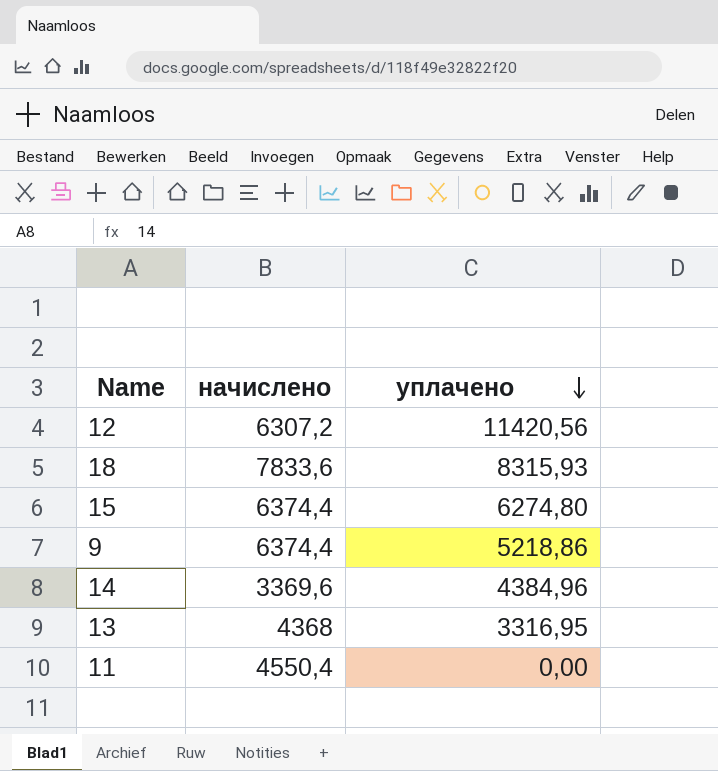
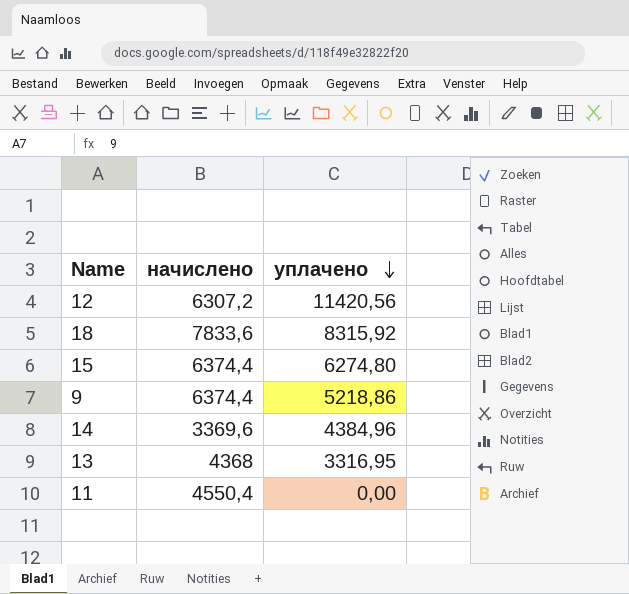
18 | уплачено: 8315,93 -> 8315,92

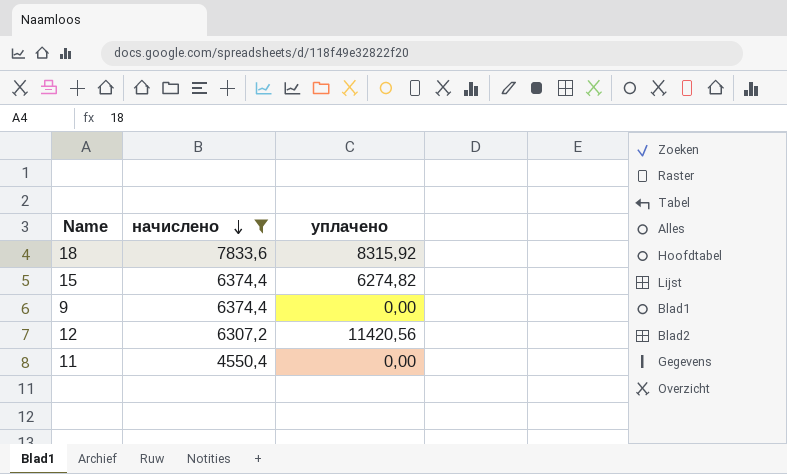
filter: none -> начислено >= 4550,4
row order: уплачено descending -> начислено descending
15 | уплачено: 6274,80 -> 6274,82
9 | уплачено: 5218,86 -> 0,00

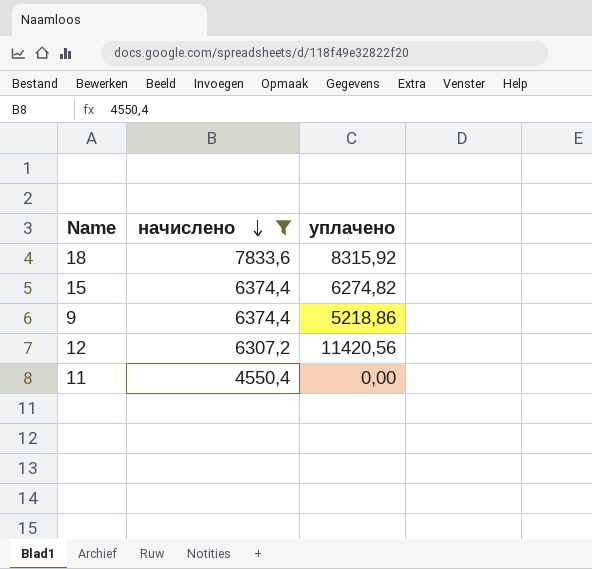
9 | уплачено: 0,00 -> 5218,86

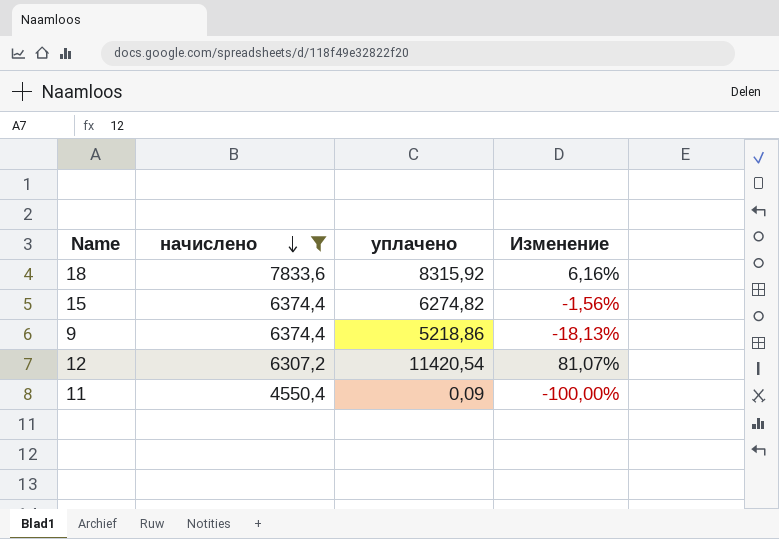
column Изменение | formula: none -> ([уплачено] - [начислено]) / [начислено]
12 | уплачено: 11420,56 -> 11420,54
11 | уплачено: 0,00 -> 0,09

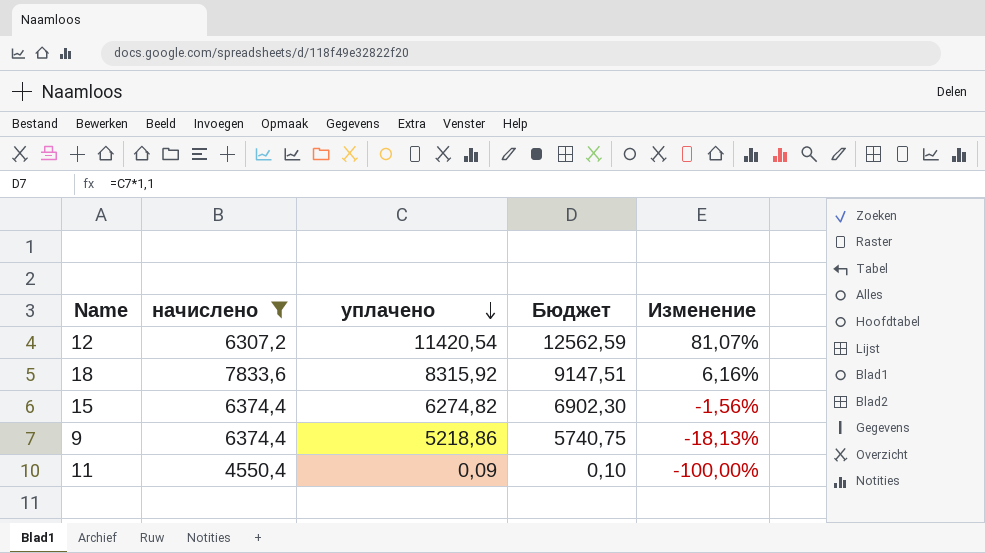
row order: начислено descending -> уплачено descending
column Бюджет | formula: none -> [уплачено] * 1,1

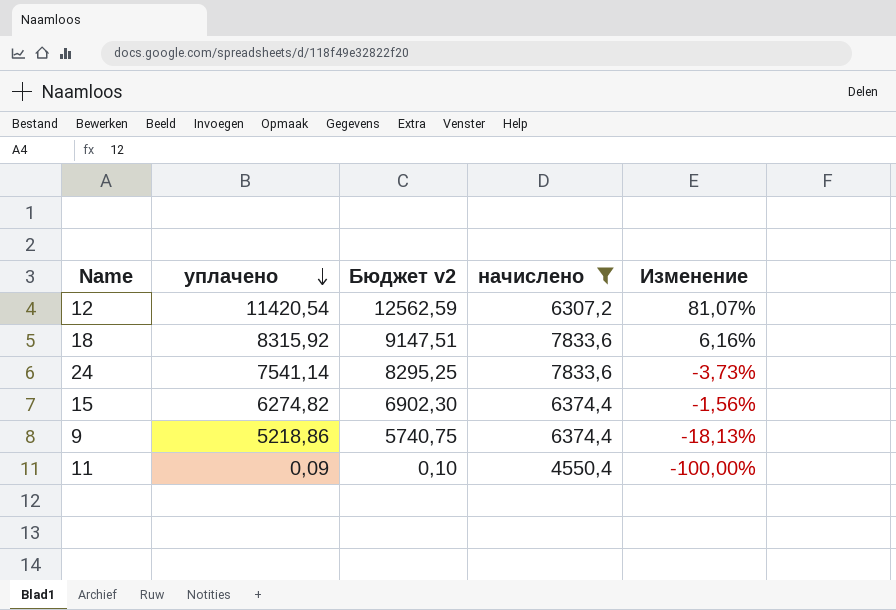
column name: Бюджет -> Бюджет v2
column начислено | position: 2 -> 4
row 24: none -> 7541,14 | 8295,25 | 7833,6 | -3,73%

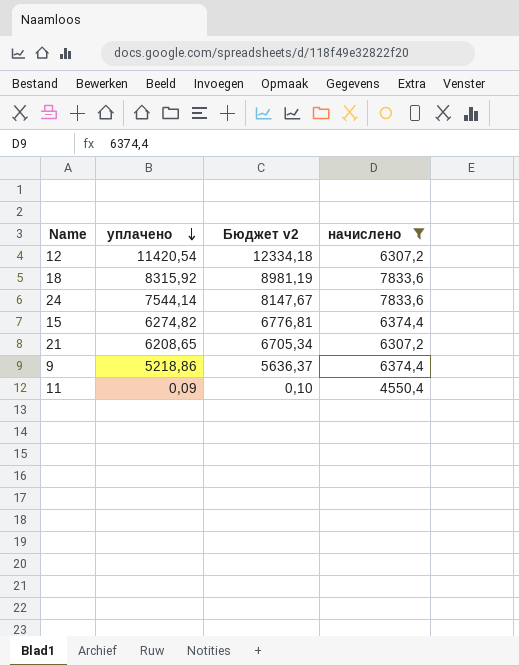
column Изменение | formula: ([уплачено] - [начислено]) / [начислено] -> none
column Бюджет v2 | formula: [уплачено] * 1,1 -> [уплачено] * 1,08
24 | уплачено: 7541,14 -> 7544,14
row 21: none -> 6208,65 | 6705,34 | 6307,2

